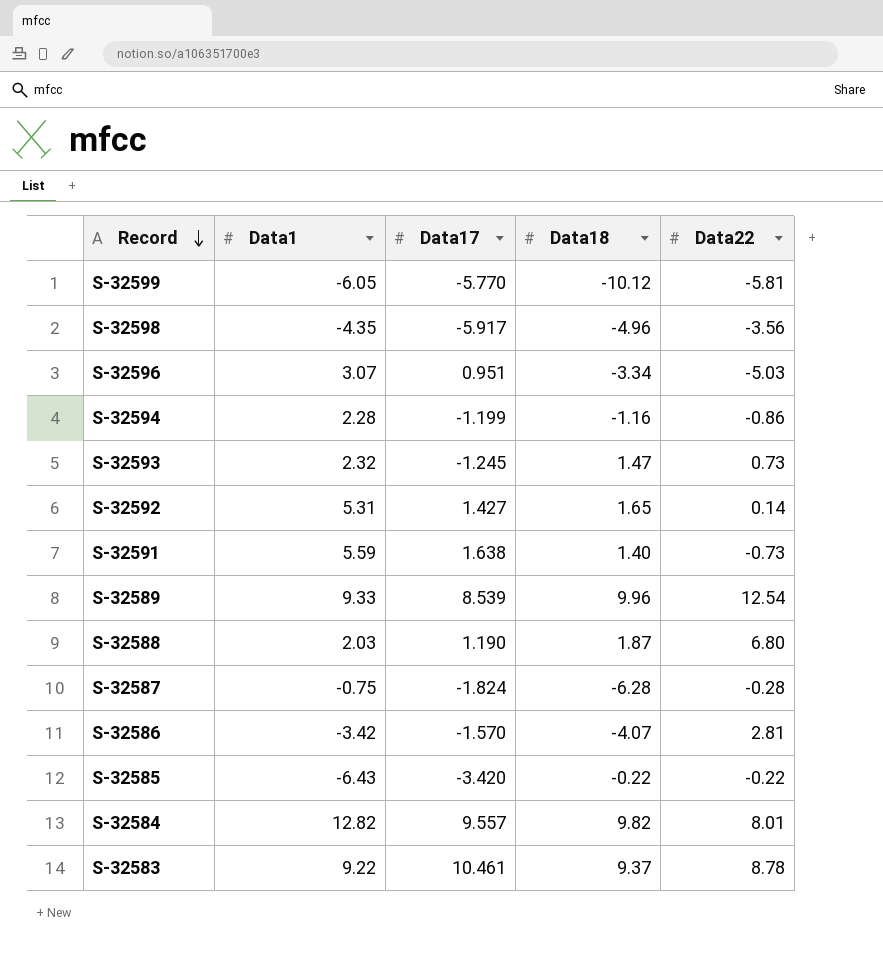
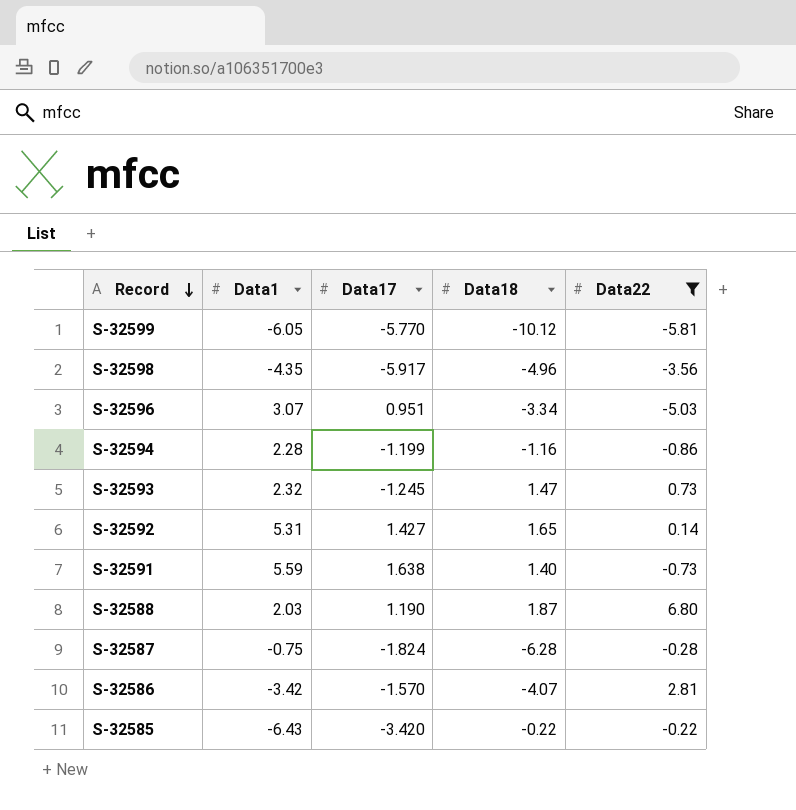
filter: none -> Data22 <= 6.80

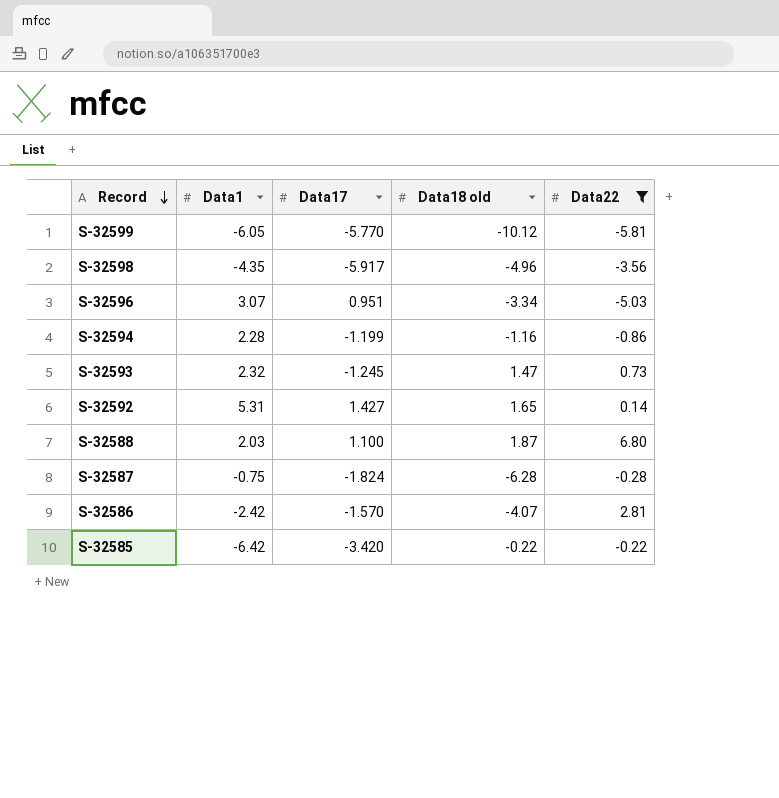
column name: Data18 -> Data18 old
row S-32591: 5.59 | 1.638 | 1.40 | -0.73 -> none
S-32588 | Data17: 1.190 -> 1.100
S-32586 | Data1: -3.42 -> -2.42
S-32585 | Data1: -6.43 -> -6.42

